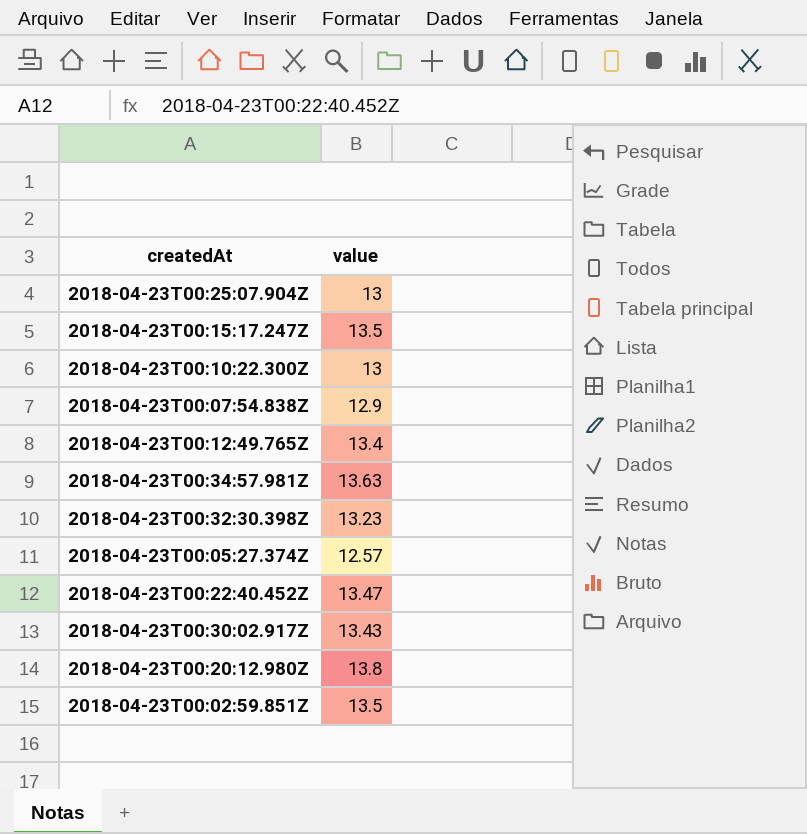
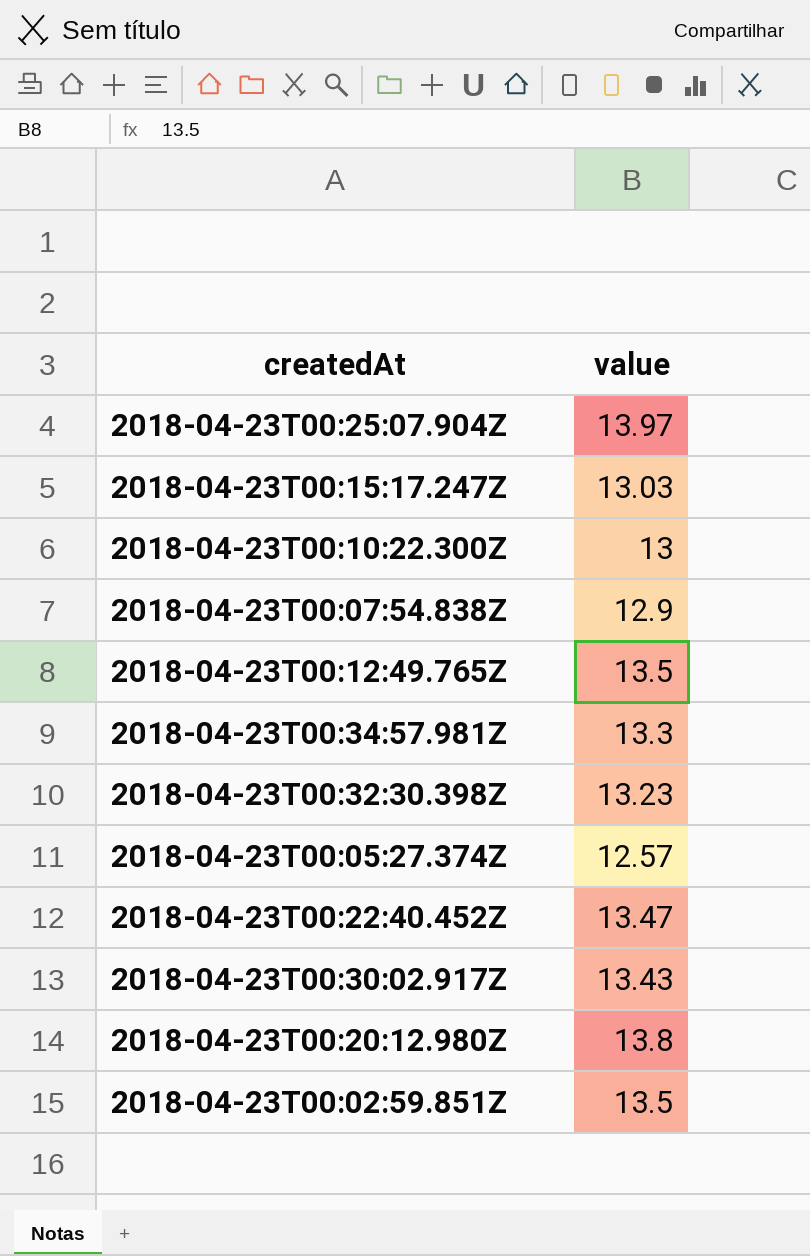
2018-04-23T00:25:07.904Z | value: 13 -> 13.97
2018-04-23T00:15:17.247Z | value: 13.5 -> 13.03
2018-04-23T00:12:49.765Z | value: 13.4 -> 13.5
2018-04-23T00:34:57.981Z | value: 13.63 -> 13.3

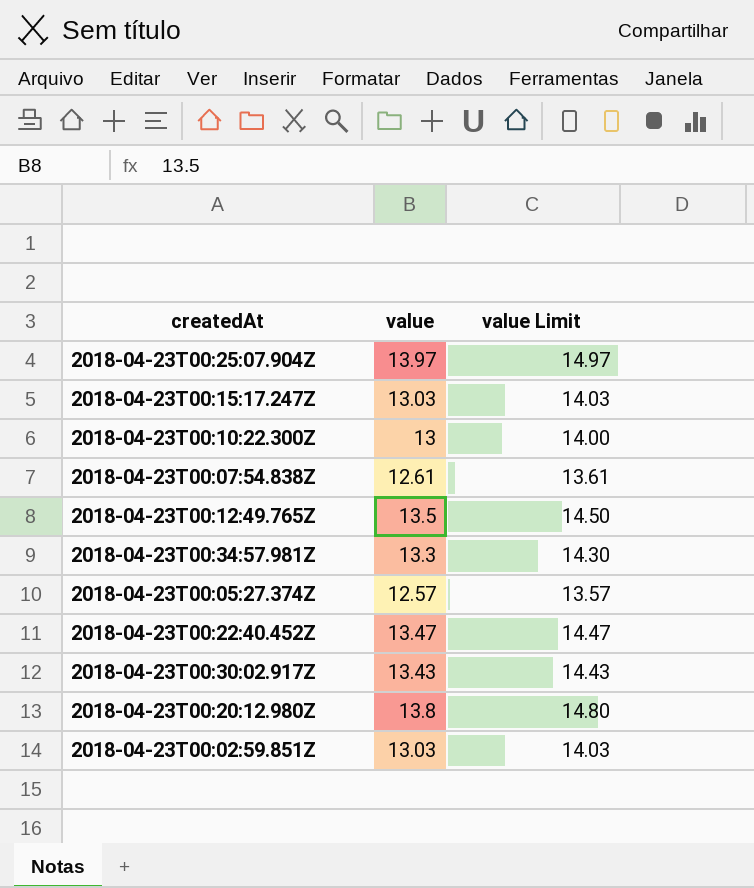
column value Limit | formula: none -> [value] + 1
row 2018-04-23T00:32:30.398Z: 13.23 -> none
2018-04-23T00:07:54.838Z | value: 12.9 -> 12.61
2018-04-23T00:02:59.851Z | value: 13.5 -> 13.03

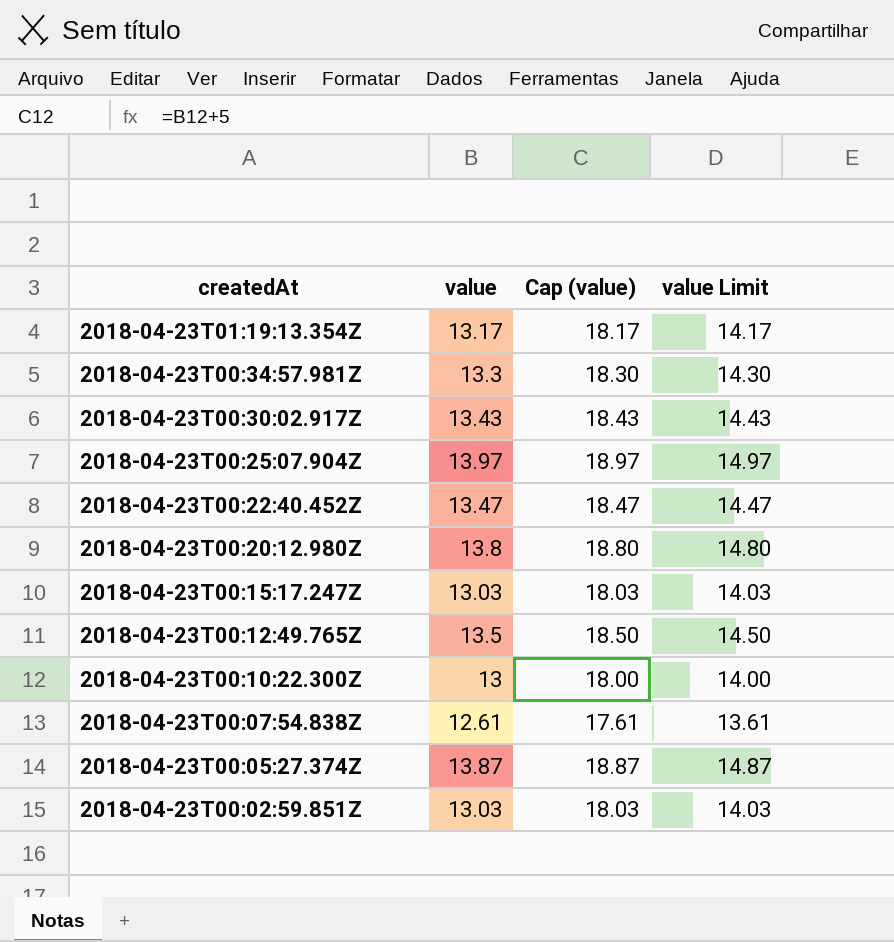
row order: none -> createdAt descending
column Cap (value) | formula: none -> [value] + 5
row 2018-04-23T01:19:13.354Z: none -> 13.17 | 18.17 | 14.17
2018-04-23T00:05:27.374Z | value: 12.57 -> 13.87
2018-04-23T00:05:27.374Z | value Limit: 13.57 -> 14.87

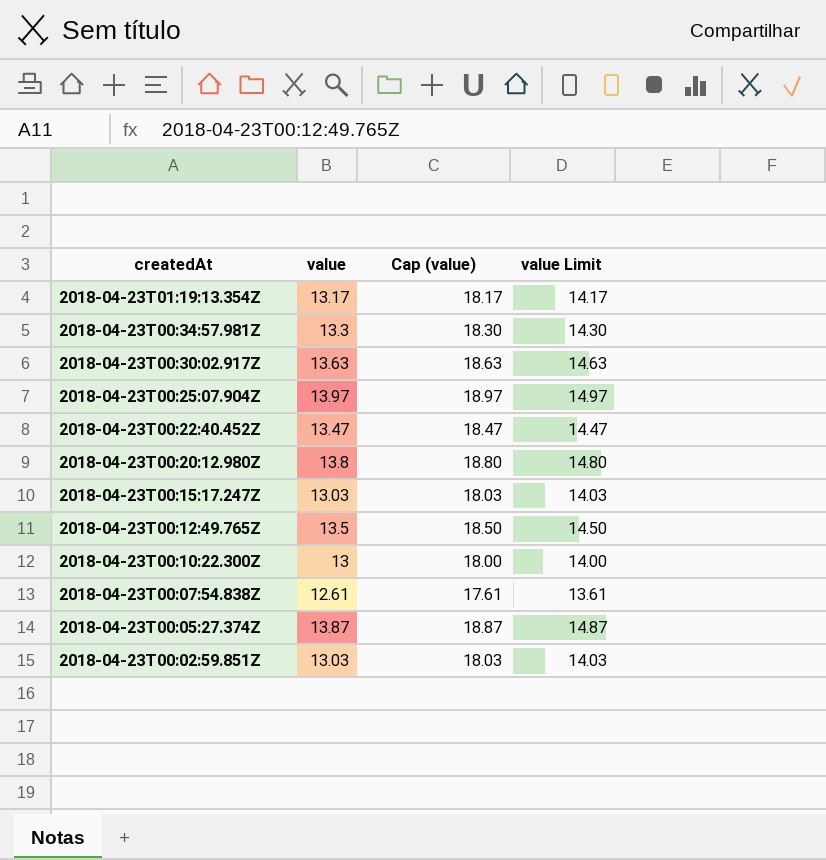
2018-04-23T00:30:02.917Z | value: 13.43 -> 13.63
2018-04-23T00:30:02.917Z | Cap (value): 18.43 -> 18.63
2018-04-23T00:30:02.917Z | value Limit: 14.43 -> 14.63

